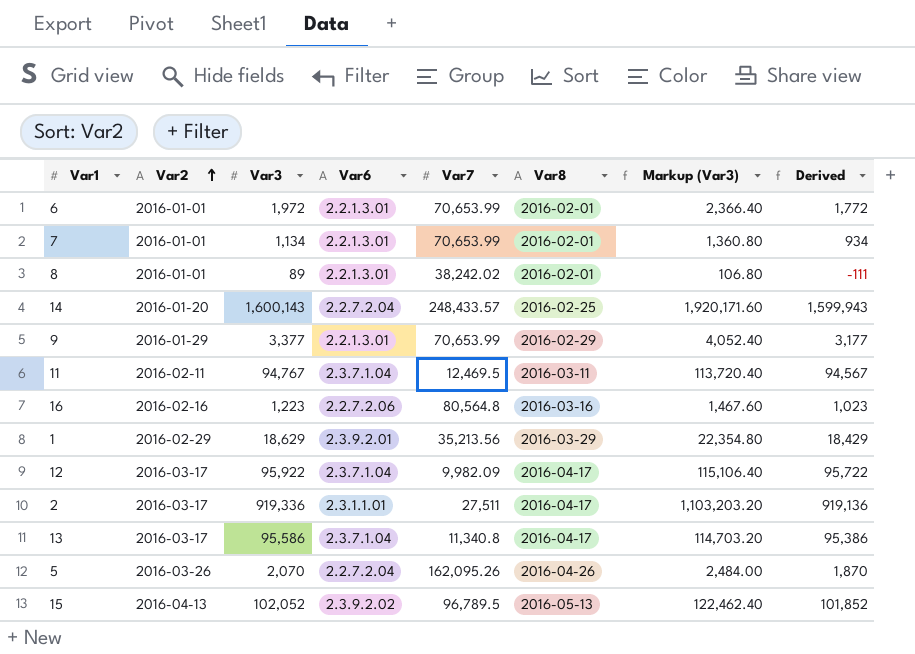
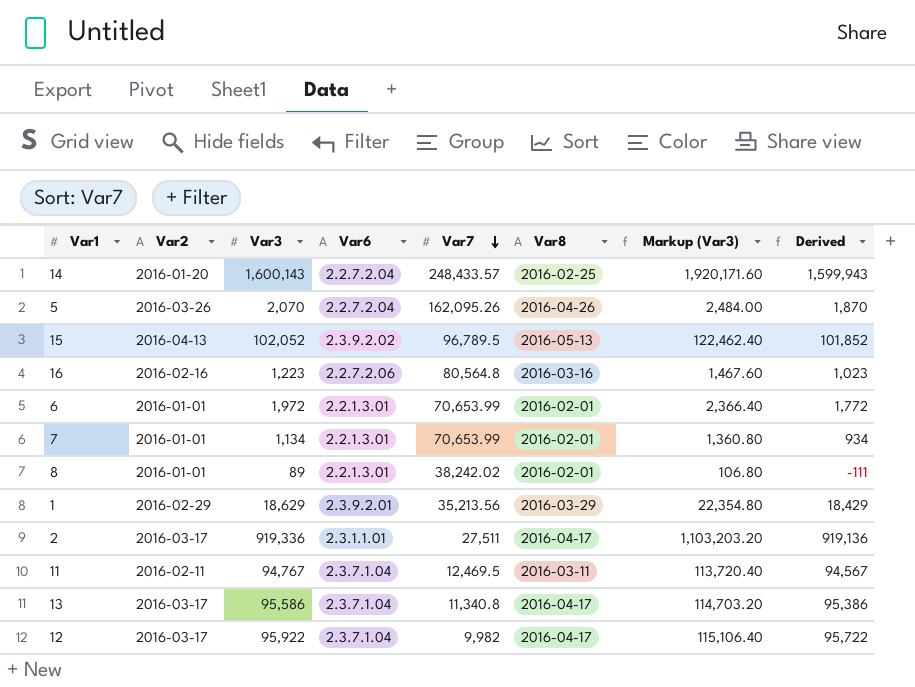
row order: Var2 ascending -> Var7 descending
row 9: 2016-01-29 | 3,377 | 2.2.1.3.01 | 70,653.99 | 2016-02-29 | 4,052.40 | 3,177 -> none
12 | Var7: 9,982.09 -> 9,982

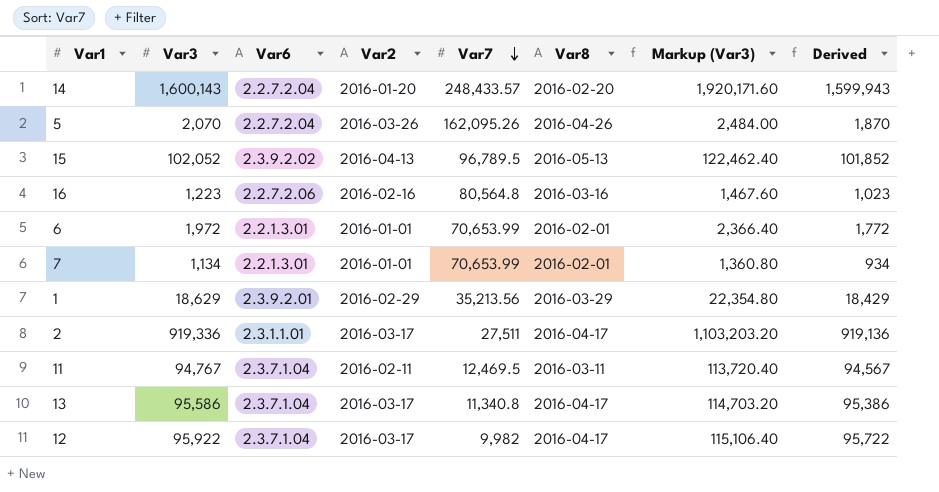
column Var2 | position: 2 -> 4
row 8: 2016-01-01 | 89 | 2.2.1.3.01 | 38,242.02 | 2016-02-01 | 106.80 | -111 -> none
14 | Var8: 2016-02-25 -> 2016-02-20

